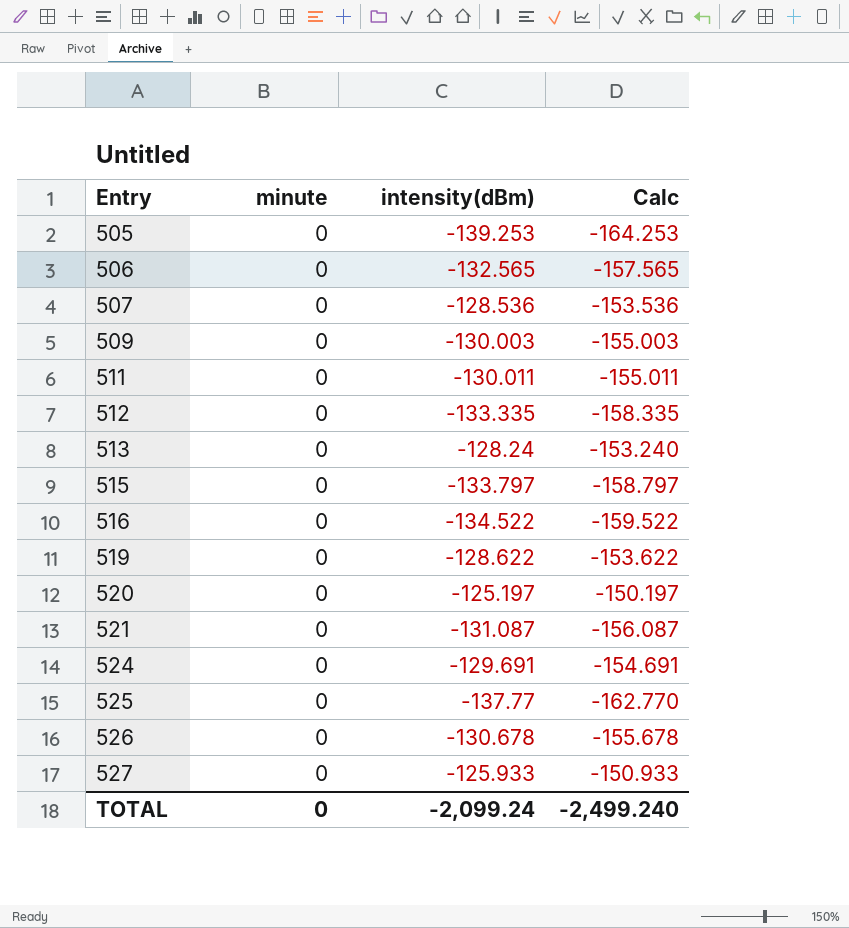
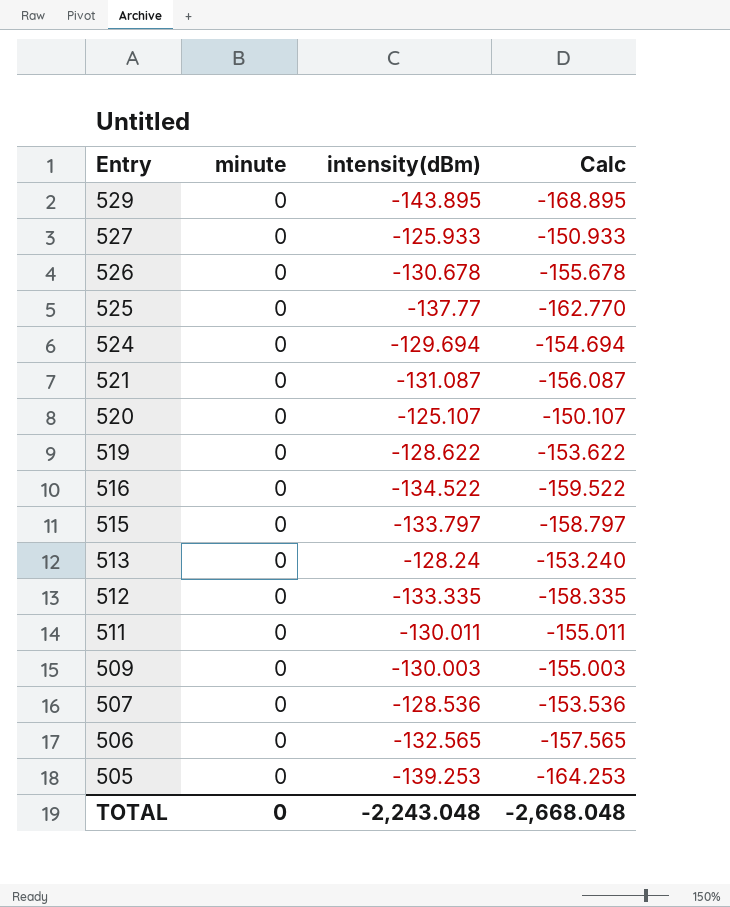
row order: Entry ascending -> Entry descending
row 529: none -> 0 | -143.895 | -168.895
524 | intensity(dBm): -129.691 -> -129.694
524 | Calc: -154.691 -> -154.694
520 | intensity(dBm): -125.197 -> -125.107
520 | Calc: -150.197 -> -150.107
TOTAL | intensity(dBm): -2,099.24 -> -2,243.048
TOTAL | Calc: -2,499.240 -> -2,668.048

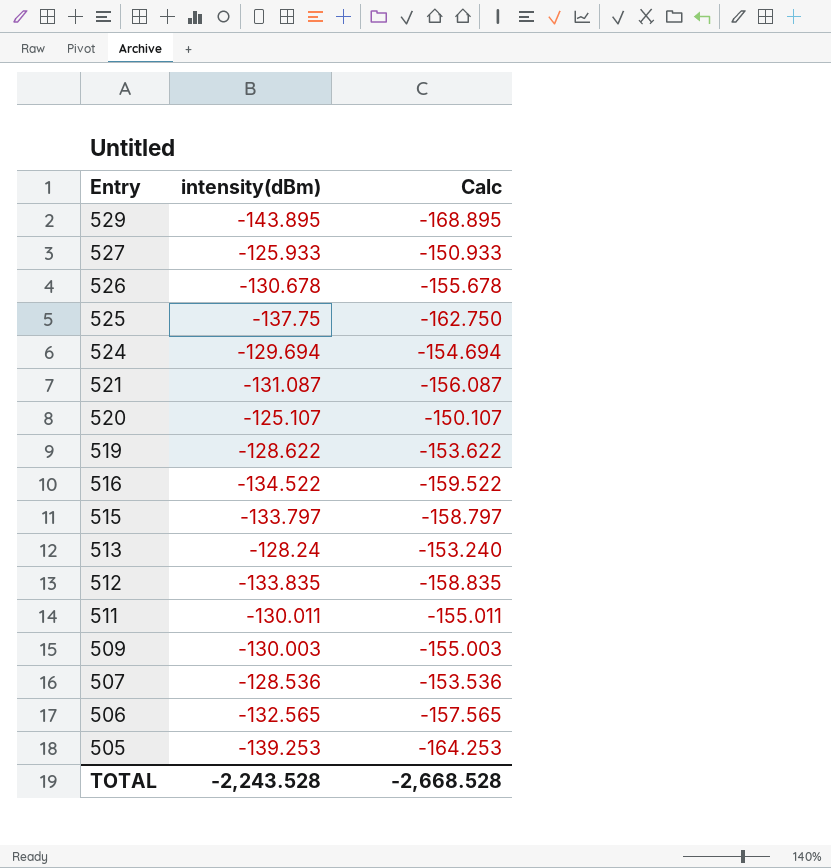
column minute | position: 2 -> none
525 | intensity(dBm): -137.77 -> -137.75
525 | Calc: -162.770 -> -162.750
512 | intensity(dBm): -133.335 -> -133.835
512 | Calc: -158.335 -> -158.835
TOTAL | intensity(dBm): -2,243.048 -> -2,243.528
TOTAL | Calc: -2,668.048 -> -2,668.528

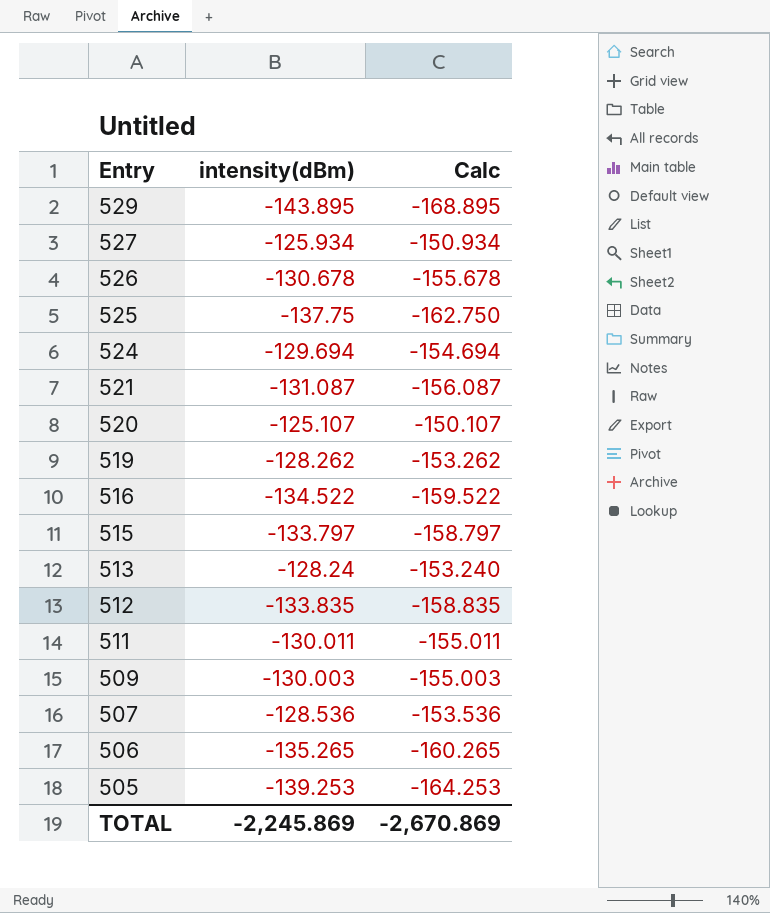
527 | intensity(dBm): -125.933 -> -125.934
527 | Calc: -150.933 -> -150.934
519 | intensity(dBm): -128.622 -> -128.262
519 | Calc: -153.622 -> -153.262
506 | intensity(dBm): -132.565 -> -135.265
506 | Calc: -157.565 -> -160.265
TOTAL | intensity(dBm): -2,243.528 -> -2,245.869
TOTAL | Calc: -2,668.528 -> -2,670.869

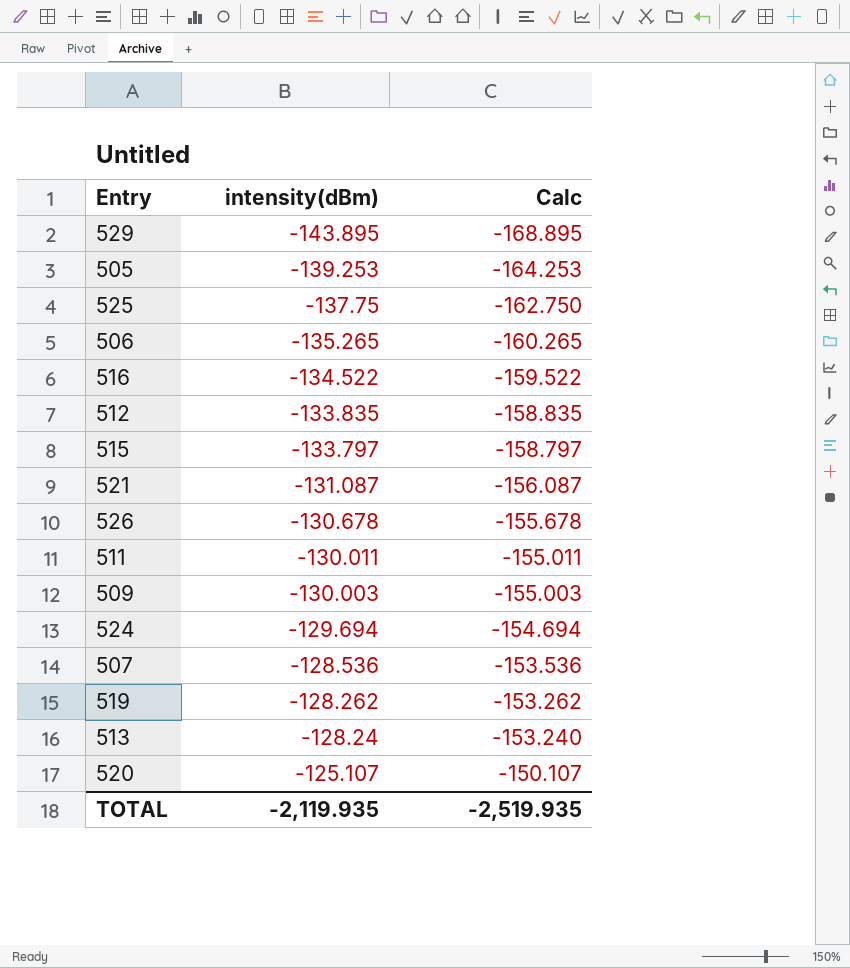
row order: Entry descending -> intensity(dBm) ascending
row 527: -125.934 | -150.934 -> none
TOTAL | intensity(dBm): -2,245.869 -> -2,119.935
TOTAL | Calc: -2,670.869 -> -2,519.935

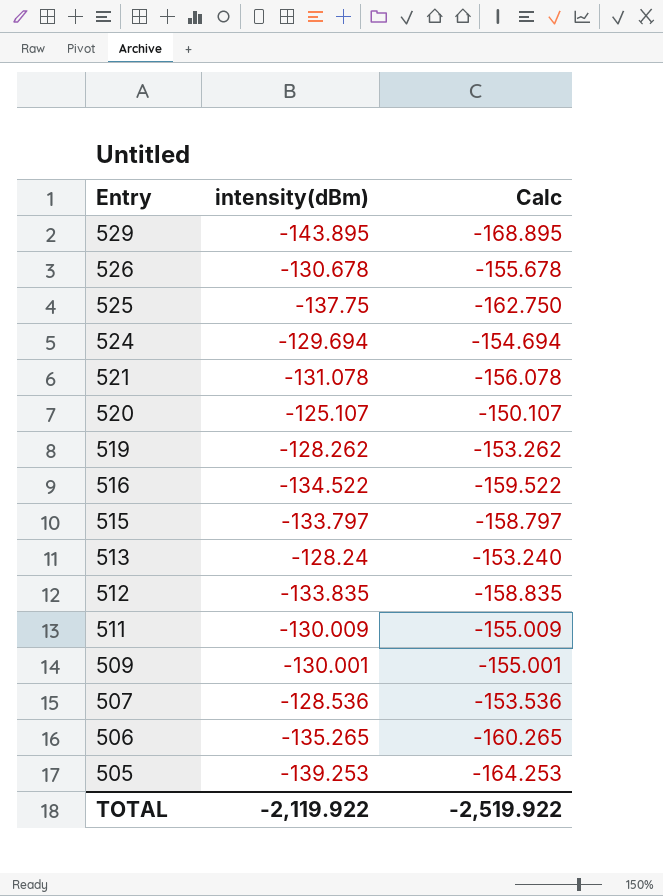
row order: intensity(dBm) ascending -> Entry descending
521 | intensity(dBm): -131.087 -> -131.078
521 | Calc: -156.087 -> -156.078
511 | intensity(dBm): -130.011 -> -130.009
511 | Calc: -155.011 -> -155.009
509 | intensity(dBm): -130.003 -> -130.001
509 | Calc: -155.003 -> -155.001
TOTAL | intensity(dBm): -2,119.935 -> -2,119.922
TOTAL | Calc: -2,519.935 -> -2,519.922

